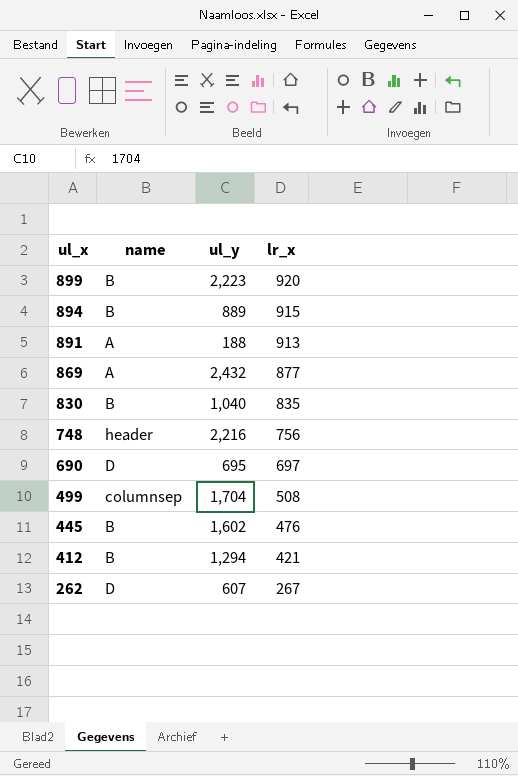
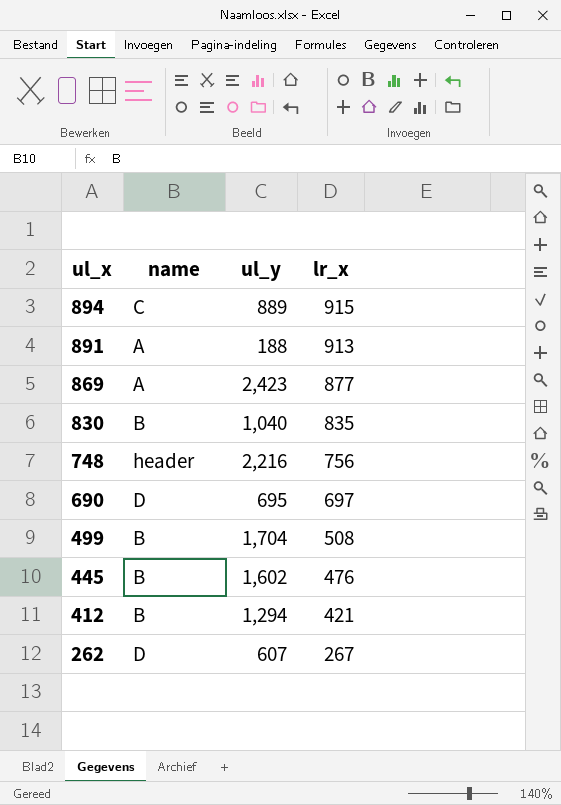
row 899: B | 2,223 | 920 -> none
894 | name: B -> C
869 | ul_y: 2,432 -> 2,423
499 | name: columnsep -> B

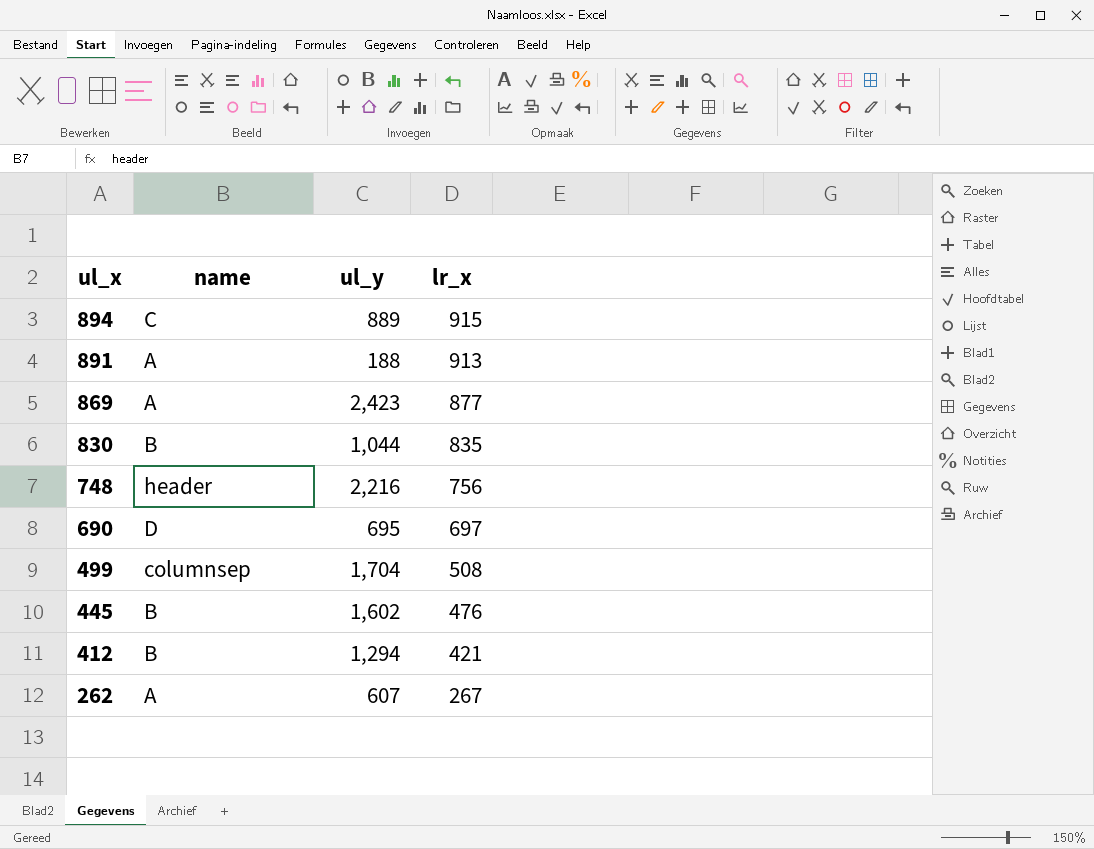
830 | ul_y: 1,040 -> 1,044
499 | name: B -> columnsep
262 | name: D -> A

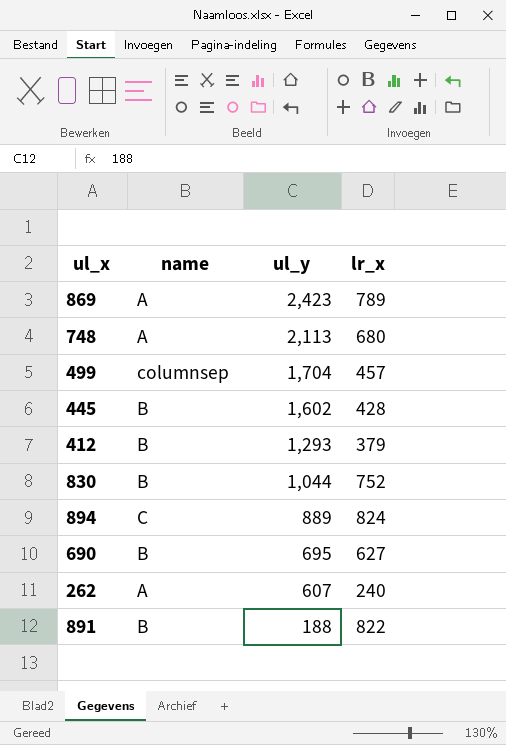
row order: ul_x descending -> ul_y descending
869 | lr_x: 877 -> 789
748 | name: header -> A
748 | ul_y: 2,216 -> 2,113
748 | lr_x: 756 -> 680
499 | lr_x: 508 -> 457
445 | lr_x: 476 -> 428
412 | ul_y: 1,294 -> 1,293
412 | lr_x: 421 -> 379
830 | lr_x: 835 -> 752
894 | lr_x: 915 -> 824
690 | name: D -> B
690 | lr_x: 697 -> 627
262 | lr_x: 267 -> 240
891 | name: A -> B
891 | lr_x: 913 -> 822

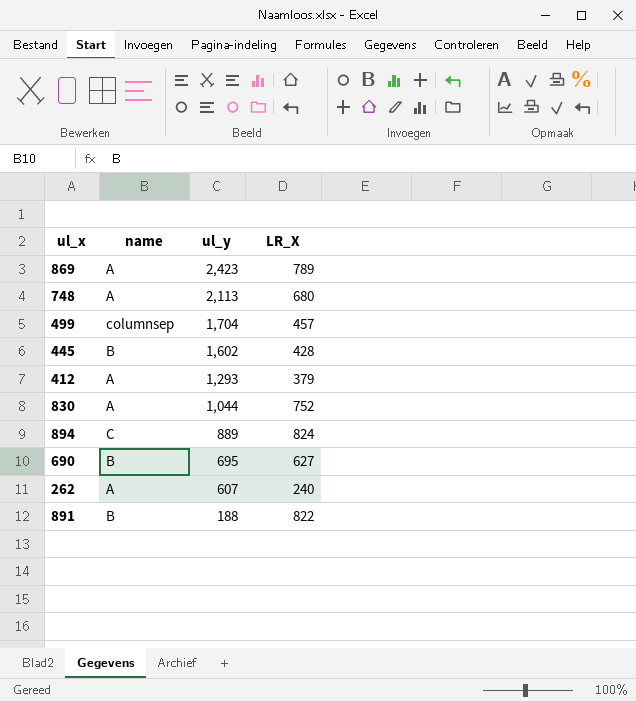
column name: lr_x -> LR_X
412 | name: B -> A
830 | name: B -> A

